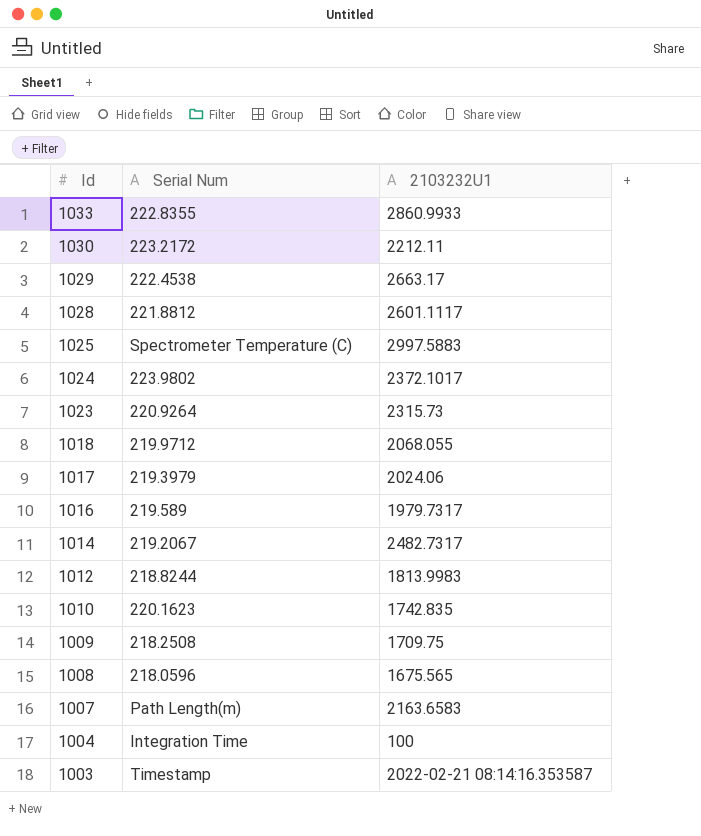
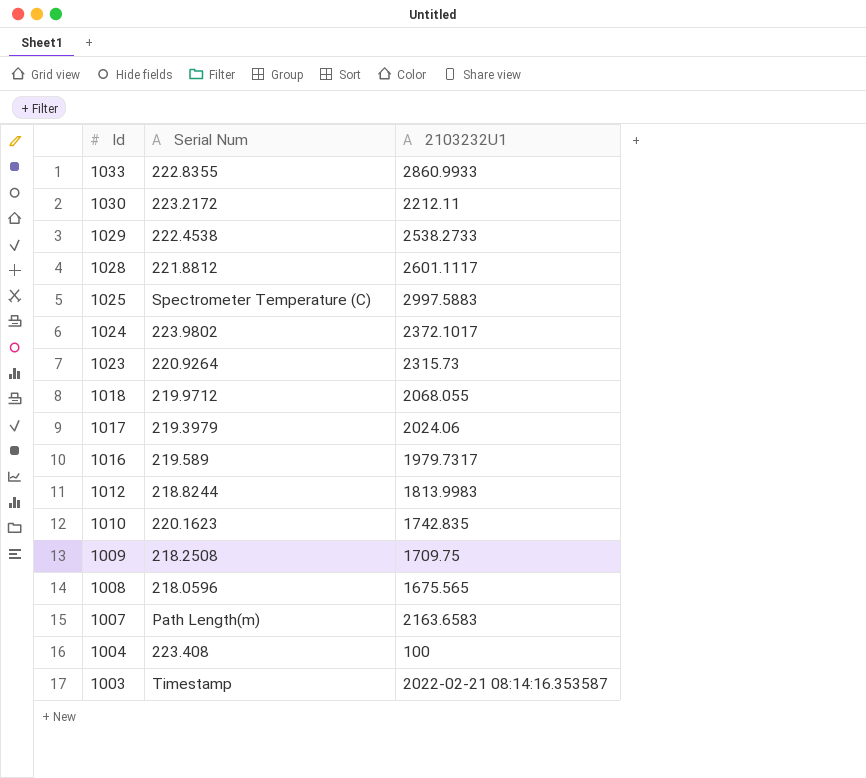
row 1014: 219.2067 | 2482.7317 -> none
1029 | 2103232U1: 2663.17 -> 2538.2733
1004 | Serial Num: Integration Time -> 223.408

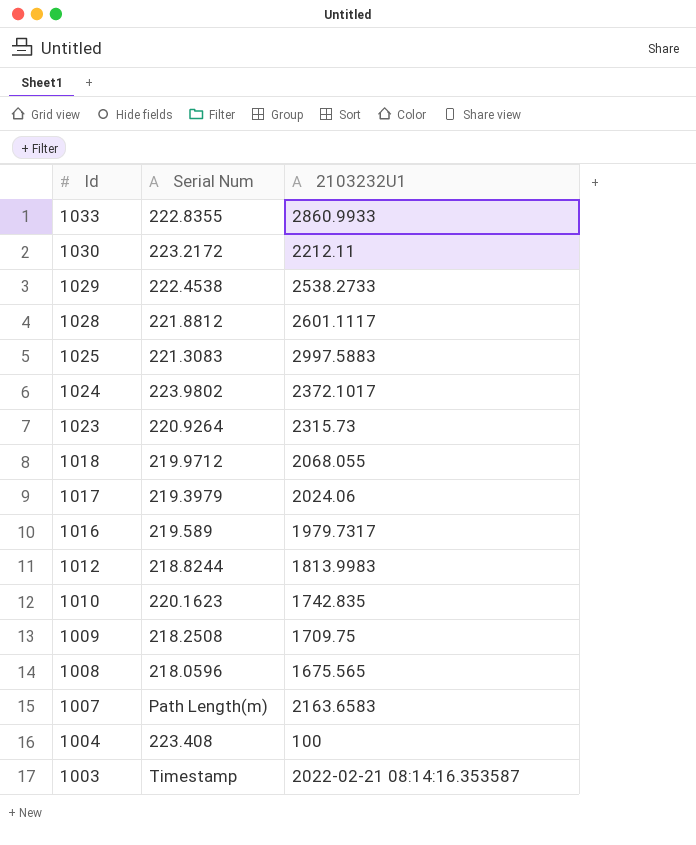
1025 | Serial Num: Spectrometer Temperature (C) -> 221.3083

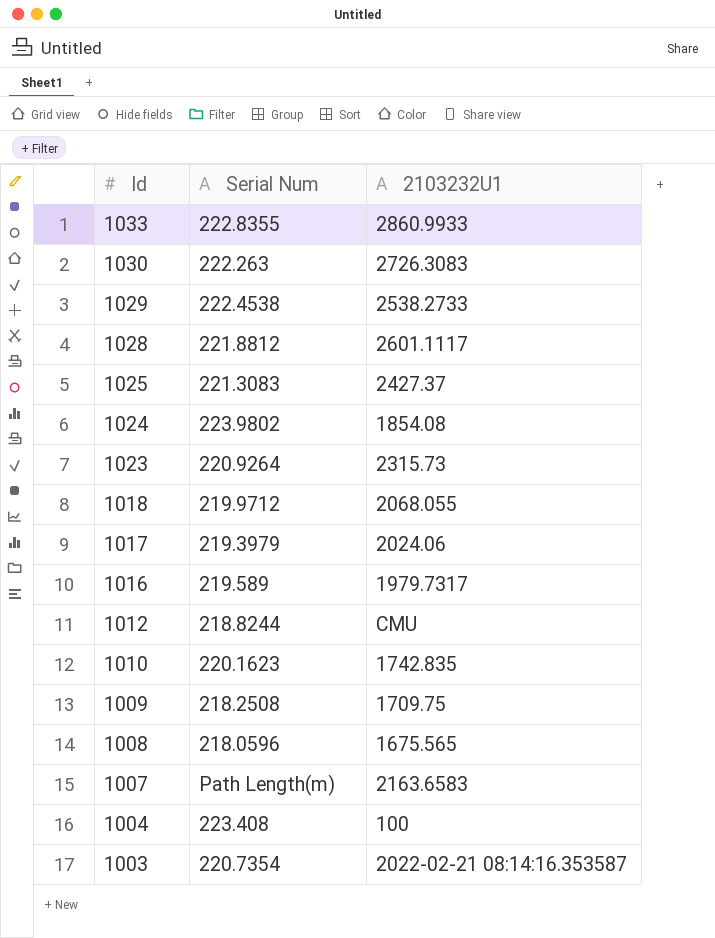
1030 | Serial Num: 223.2172 -> 222.263
1030 | 2103232U1: 2212.11 -> 2726.3083
1025 | 2103232U1: 2997.5883 -> 2427.37
1024 | 2103232U1: 2372.1017 -> 1854.08
1012 | 2103232U1: 1813.9983 -> CMU
1003 | Serial Num: Timestamp -> 220.7354

